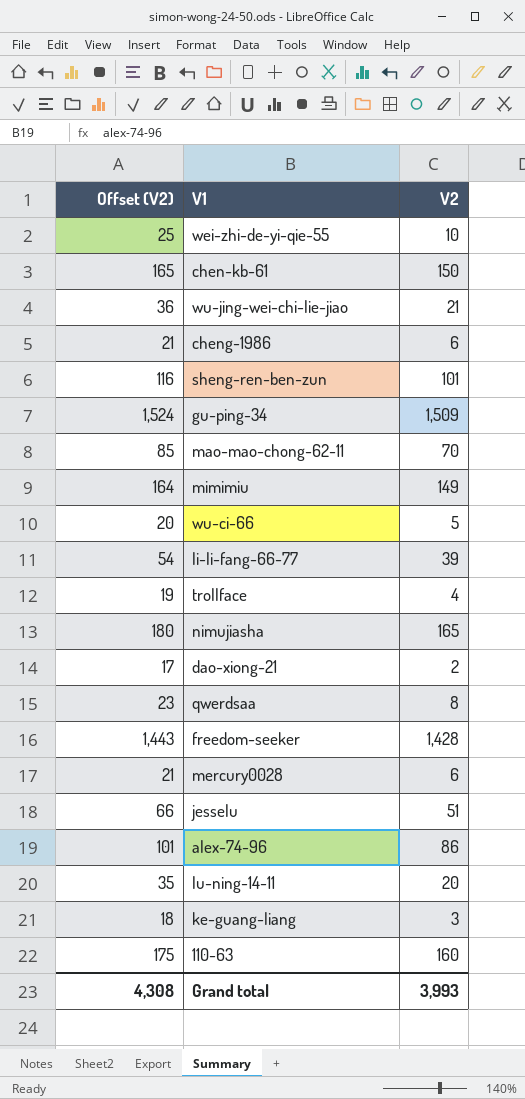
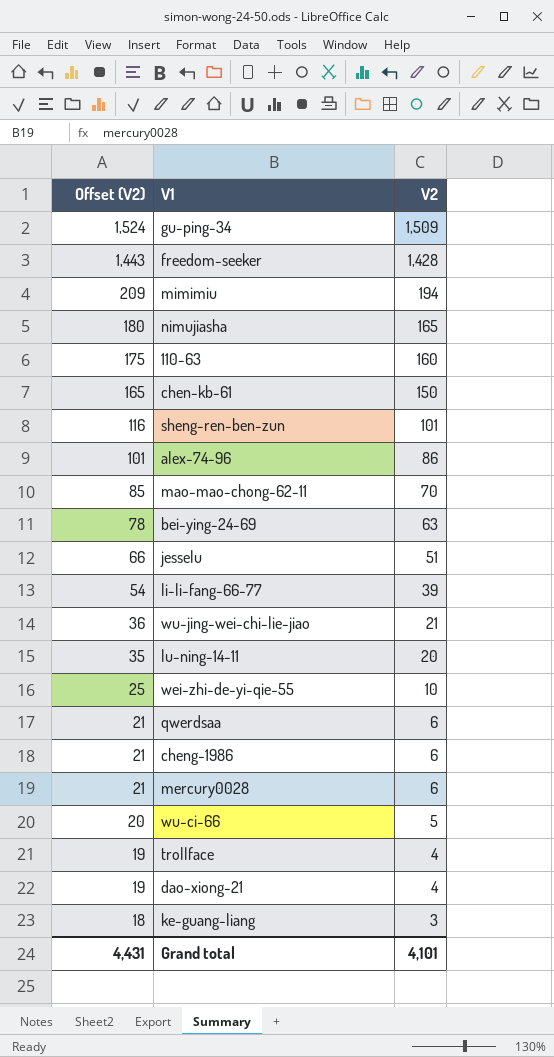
row order: none -> Offset (V2) descending
mimimiu | Offset (V2): 164 -> 209
mimimiu | V2: 149 -> 194
row bei-ying-24-69: none -> 78 | 63
qwerdsaa | Offset (V2): 23 -> 21
qwerdsaa | V2: 8 -> 6
dao-xiong-21 | Offset (V2): 17 -> 19
dao-xiong-21 | V2: 2 -> 4
Grand total | Offset (V2): 4,308 -> 4,431
Grand total | V2: 3,993 -> 4,101

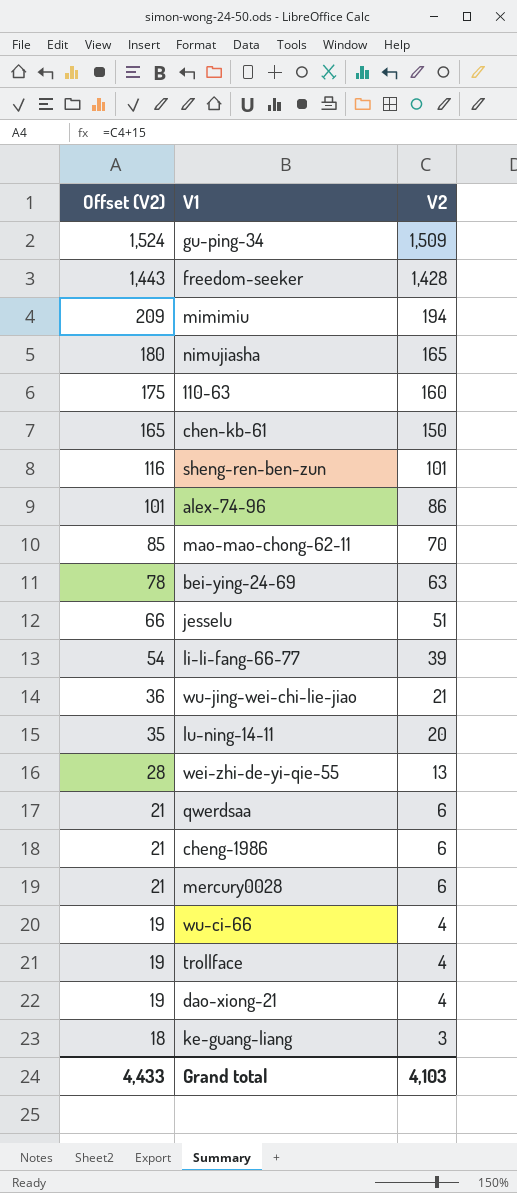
wei-zhi-de-yi-qie-55 | Offset (V2): 25 -> 28
wei-zhi-de-yi-qie-55 | V2: 10 -> 13
wu-ci-66 | Offset (V2): 20 -> 19
wu-ci-66 | V2: 5 -> 4
Grand total | Offset (V2): 4,431 -> 4,433
Grand total | V2: 4,101 -> 4,103

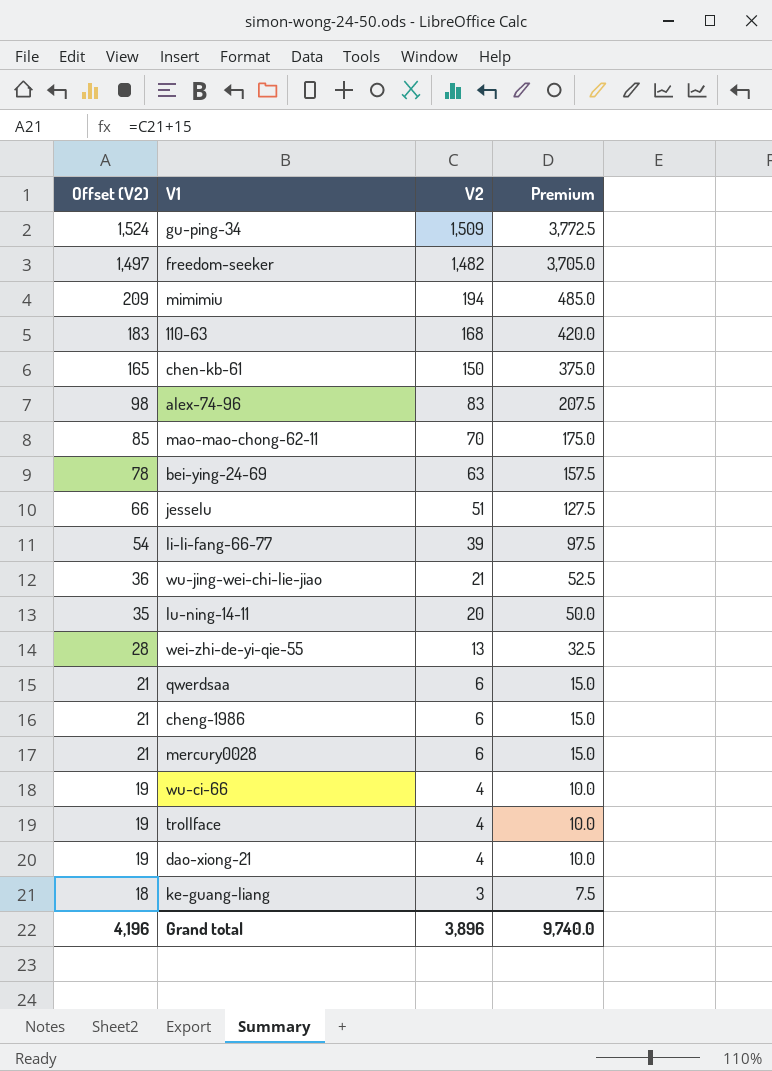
column Premium | formula: none -> [V2] * 2.5
row nimujiasha: 180 | 165 -> none
row sheng-ren-ben-zun: 116 | 101 -> none
freedom-seeker | Offset (V2): 1,443 -> 1,497
freedom-seeker | V2: 1,428 -> 1,482
110-63 | Offset (V2): 175 -> 183
110-63 | V2: 160 -> 168
alex-74-96 | Offset (V2): 101 -> 98
alex-74-96 | V2: 86 -> 83
Grand total | Offset (V2): 4,433 -> 4,196
Grand total | V2: 4,103 -> 3,896

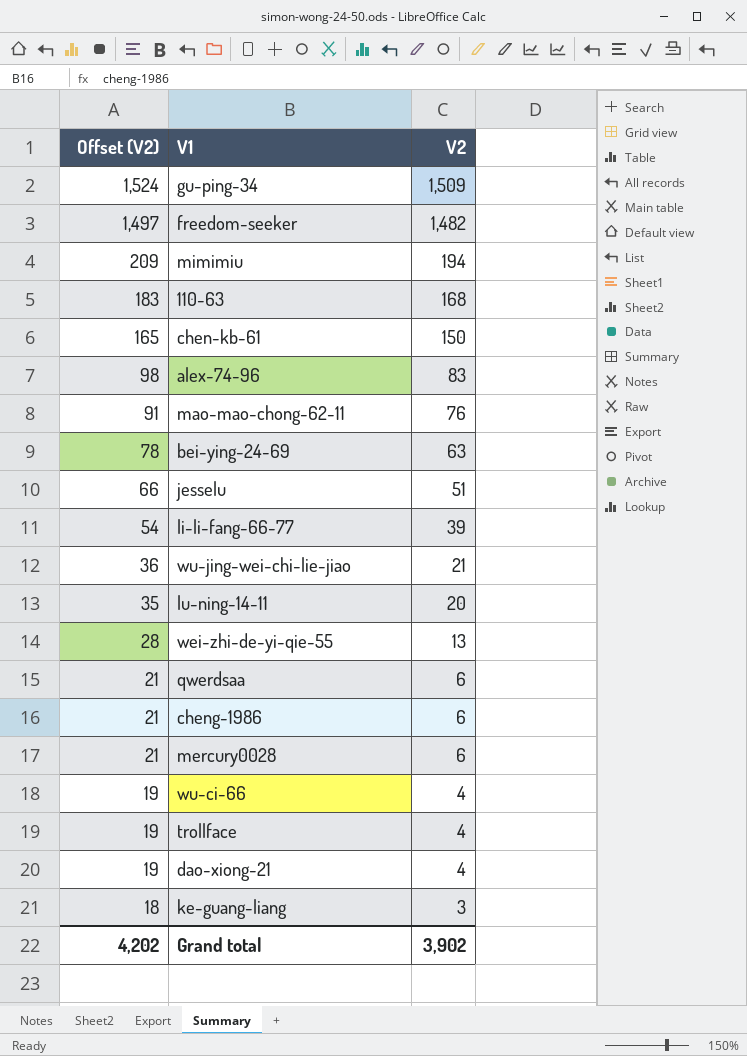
column Premium | formula: [V2] * 2.5 -> none
mao-mao-chong-62-11 | Offset (V2): 85 -> 91
mao-mao-chong-62-11 | V2: 70 -> 76
Grand total | Offset (V2): 4,196 -> 4,202
Grand total | V2: 3,896 -> 3,902

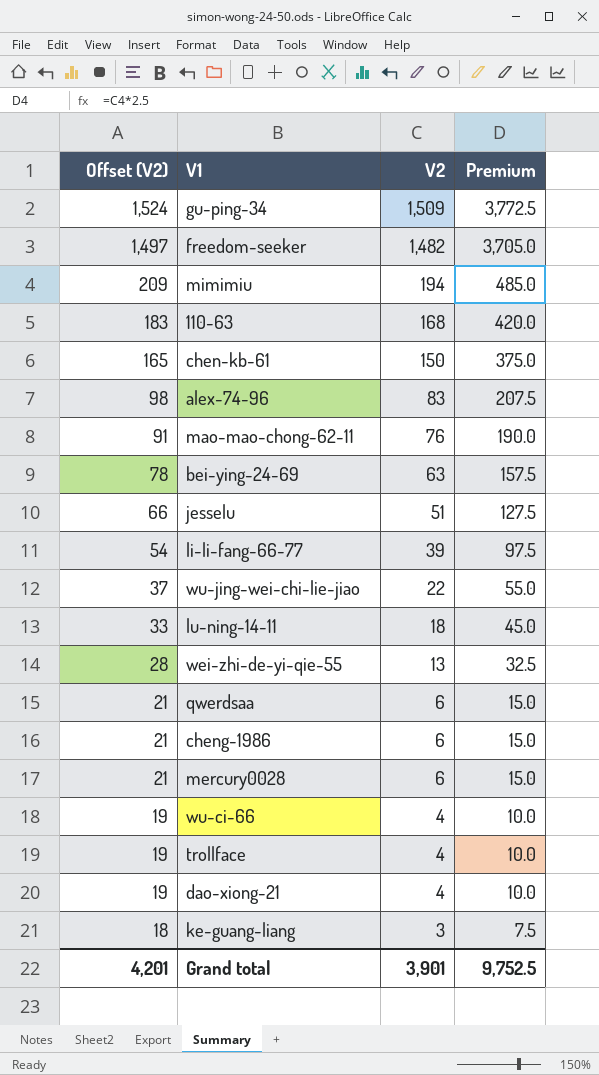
column Premium | formula: none -> [V2] * 2.5
wu-jing-wei-chi-lie-jiao | Offset (V2): 36 -> 37
wu-jing-wei-chi-lie-jiao | V2: 21 -> 22
lu-ning-14-11 | Offset (V2): 35 -> 33
lu-ning-14-11 | V2: 20 -> 18
Grand total | Offset (V2): 4,202 -> 4,201
Grand total | V2: 3,902 -> 3,901

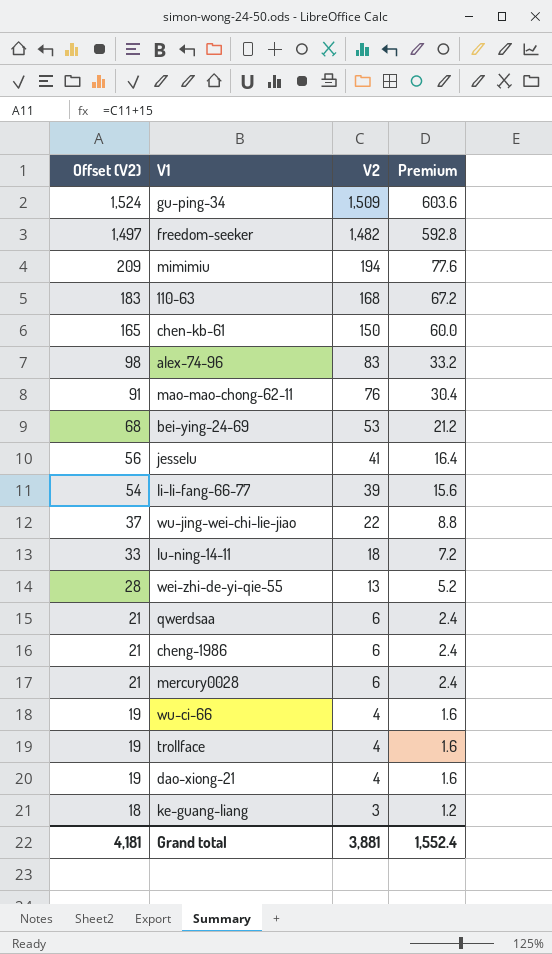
column Premium | formula: [V2] * 2.5 -> [V2] * 0.4
bei-ying-24-69 | Offset (V2): 78 -> 68
bei-ying-24-69 | V2: 63 -> 53
jesselu | Offset (V2): 66 -> 56
jesselu | V2: 51 -> 41
Grand total | Offset (V2): 4,201 -> 4,181
Grand total | V2: 3,901 -> 3,881
Grand total | Premium: 9,752.5 -> 1,552.4

